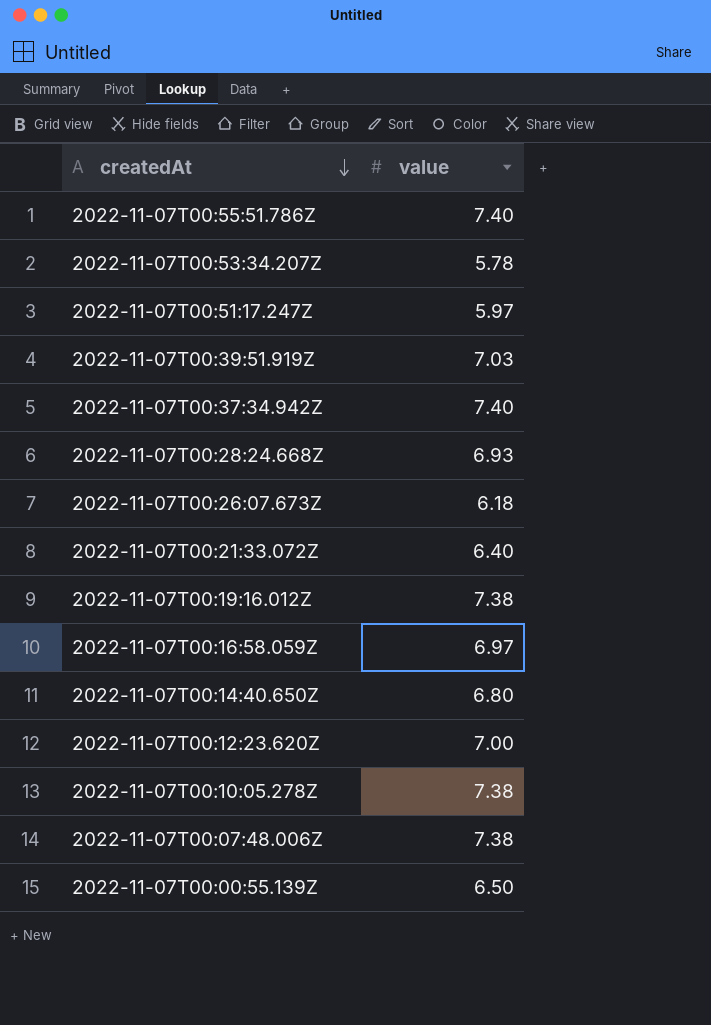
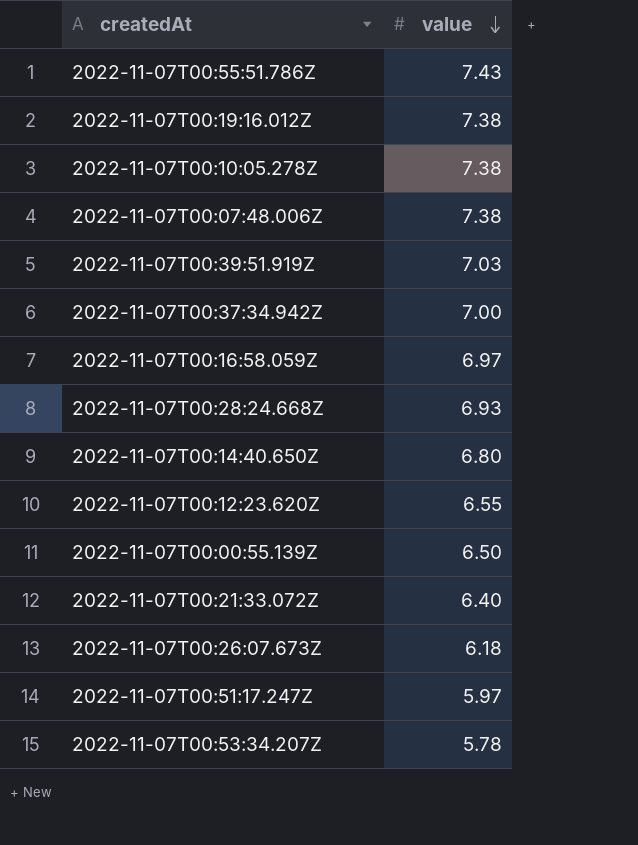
row order: createdAt descending -> value descending
2022-11-07T00:55:51.786Z | value: 7.40 -> 7.43
2022-11-07T00:37:34.942Z | value: 7.40 -> 7.00
2022-11-07T00:12:23.620Z | value: 7.00 -> 6.55

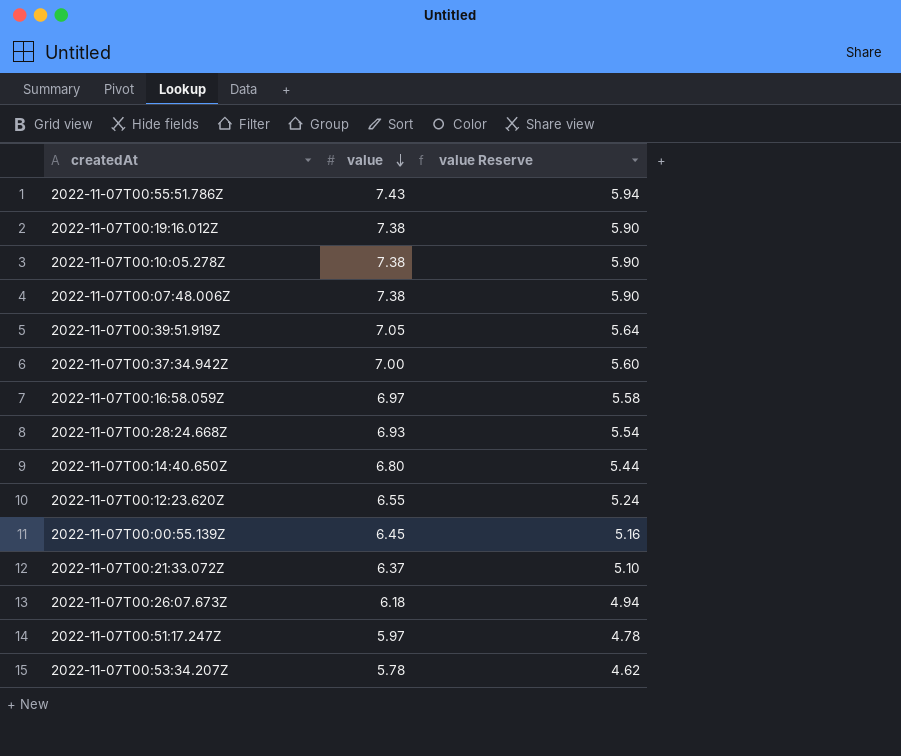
column value Reserve | formula: none -> [value] * 0.8
2022-11-07T00:39:51.919Z | value: 7.03 -> 7.05
2022-11-07T00:00:55.139Z | value: 6.50 -> 6.45
2022-11-07T00:21:33.072Z | value: 6.40 -> 6.37

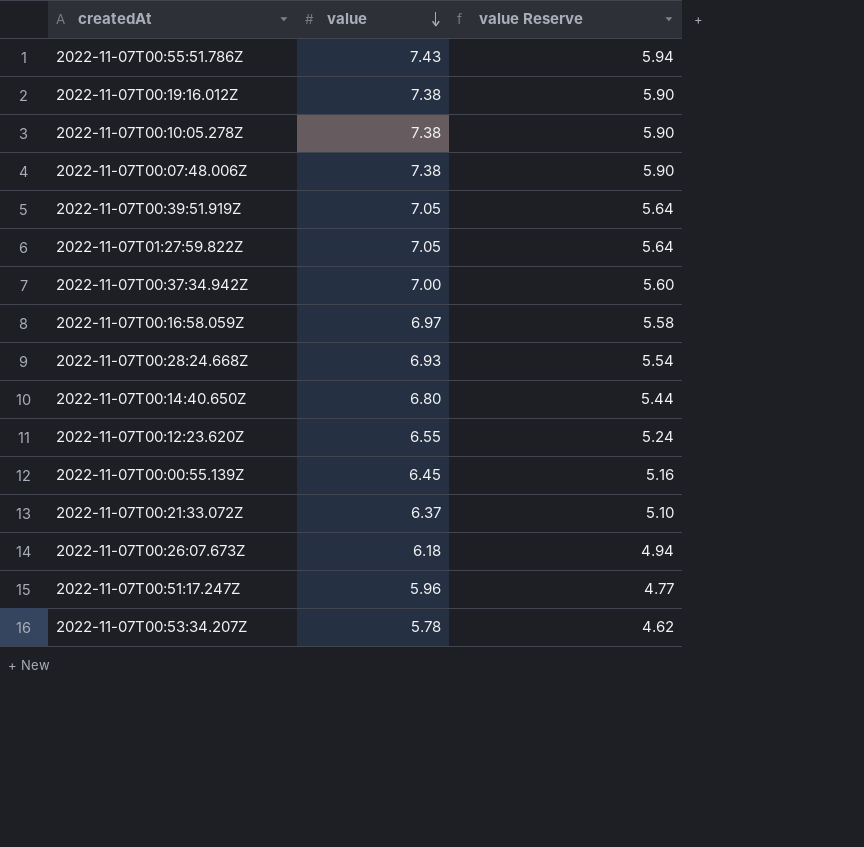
row 2022-11-07T01:27:59.822Z: none -> 7.05 | 5.64
2022-11-07T00:51:17.247Z | value: 5.97 -> 5.96
2022-11-07T00:51:17.247Z | value Reserve: 4.78 -> 4.77

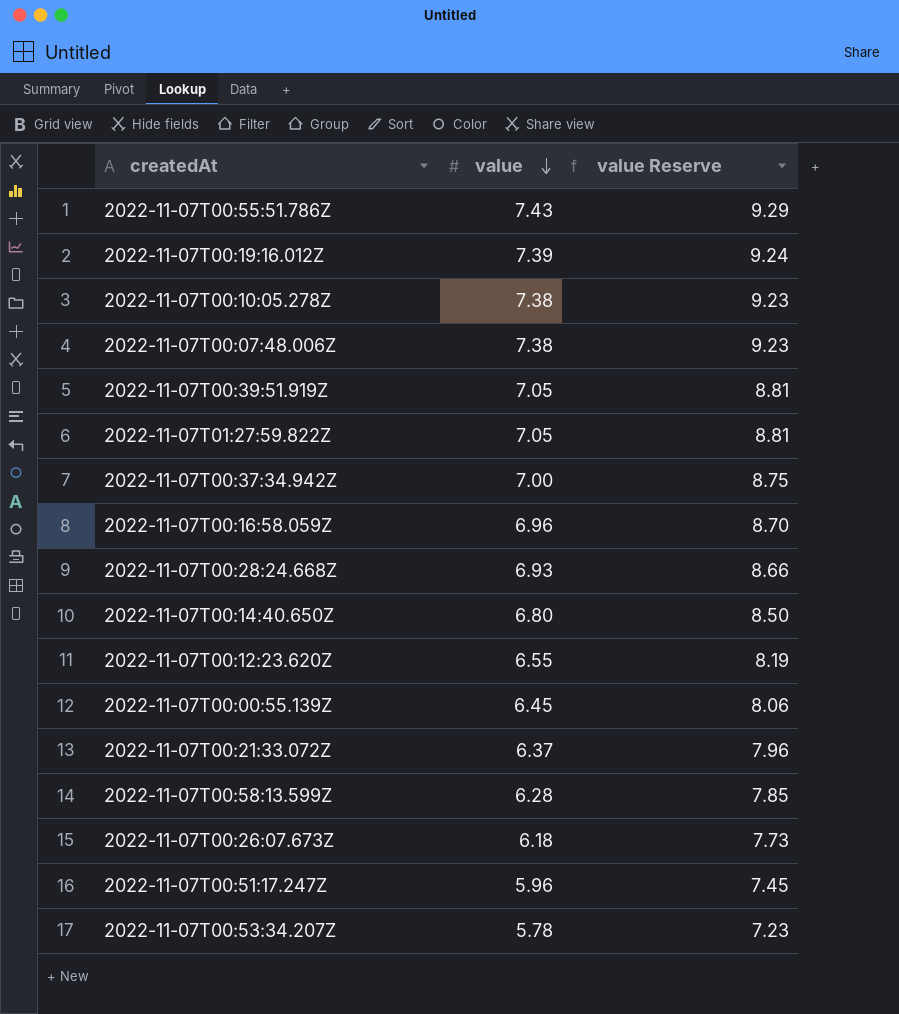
column value Reserve | formula: [value] * 0.8 -> [value] * 1.25
2022-11-07T00:19:16.012Z | value: 7.38 -> 7.39
2022-11-07T00:16:58.059Z | value: 6.97 -> 6.96
row 2022-11-07T00:58:13.599Z: none -> 6.28 | 7.85

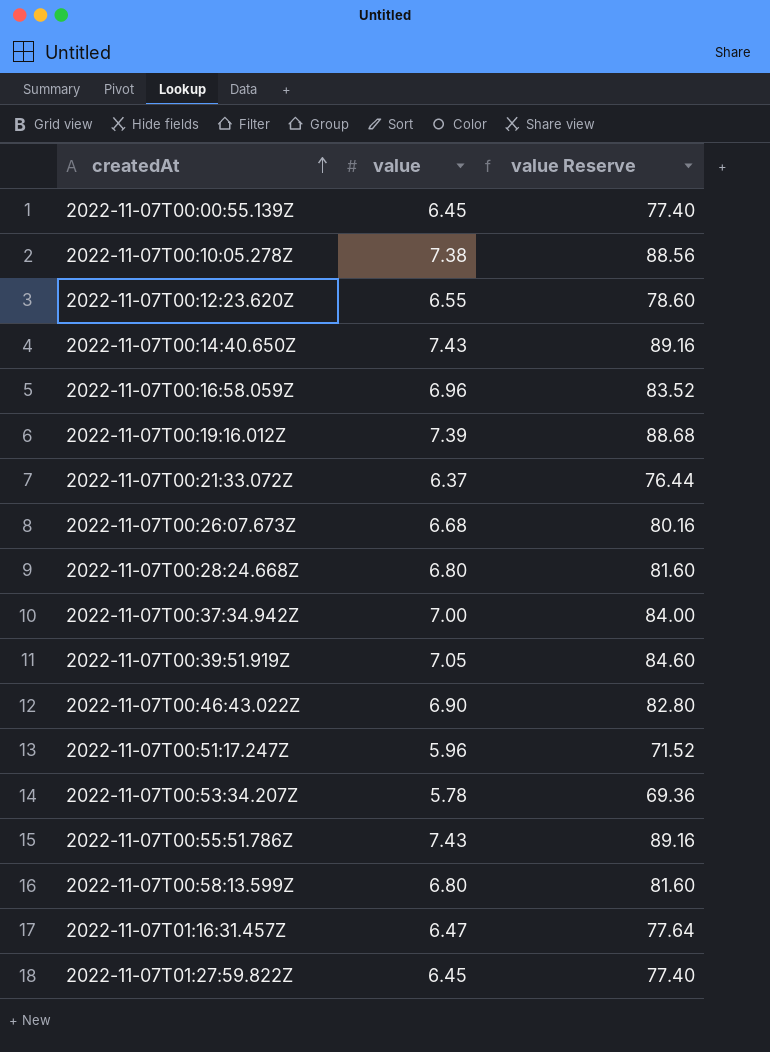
row order: value descending -> createdAt ascending
column value Reserve | formula: [value] * 1.25 -> [value] * 12
row 2022-11-07T00:07:48.006Z: 7.38 | 9.23 -> none
2022-11-07T00:14:40.650Z | value: 6.80 -> 7.43
2022-11-07T00:26:07.673Z | value: 6.18 -> 6.68
2022-11-07T00:28:24.668Z | value: 6.93 -> 6.80
row 2022-11-07T00:46:43.022Z: none -> 6.90 | 82.80
2022-11-07T00:58:13.599Z | value: 6.28 -> 6.80
row 2022-11-07T01:16:31.457Z: none -> 6.47 | 77.64
2022-11-07T01:27:59.822Z | value: 7.05 -> 6.45

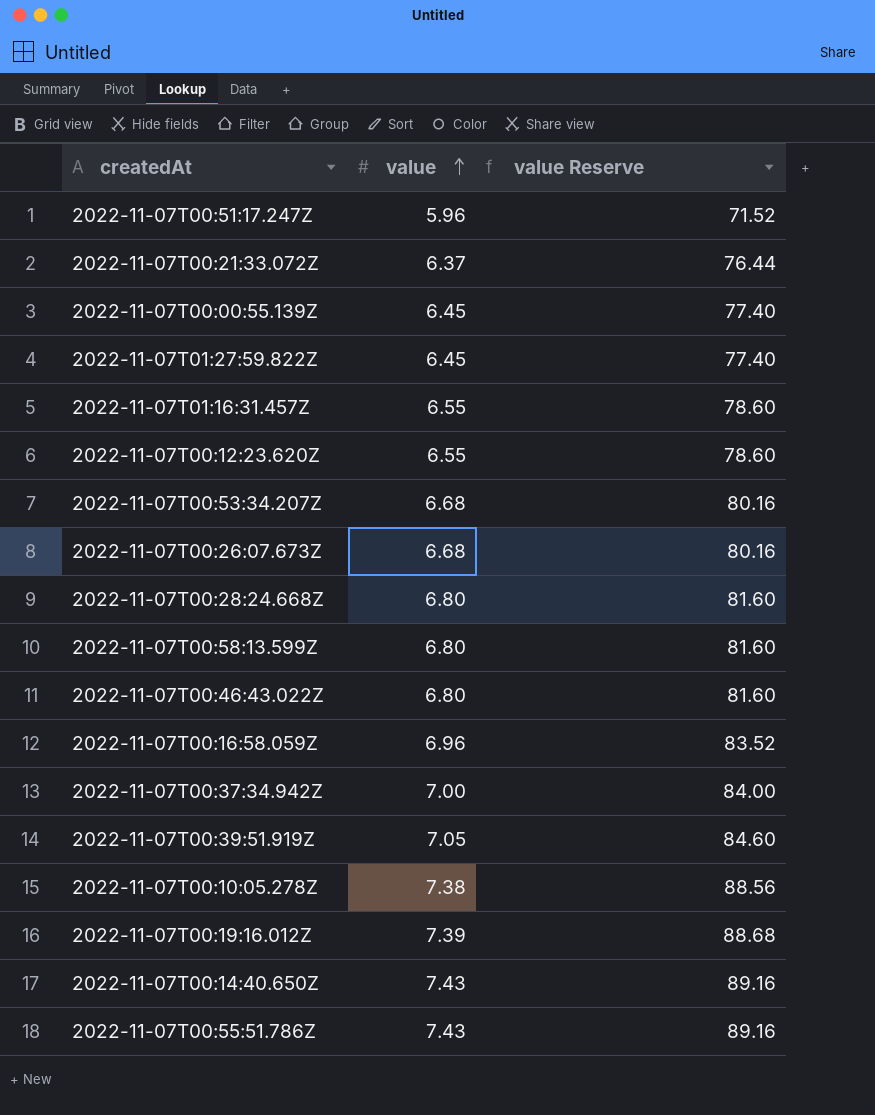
row order: createdAt ascending -> value ascending
2022-11-07T01:16:31.457Z | value: 6.47 -> 6.55
2022-11-07T01:16:31.457Z | value Reserve: 77.64 -> 78.60
2022-11-07T00:53:34.207Z | value: 5.78 -> 6.68
2022-11-07T00:53:34.207Z | value Reserve: 69.36 -> 80.16
2022-11-07T00:46:43.022Z | value: 6.90 -> 6.80
2022-11-07T00:46:43.022Z | value Reserve: 82.80 -> 81.60

